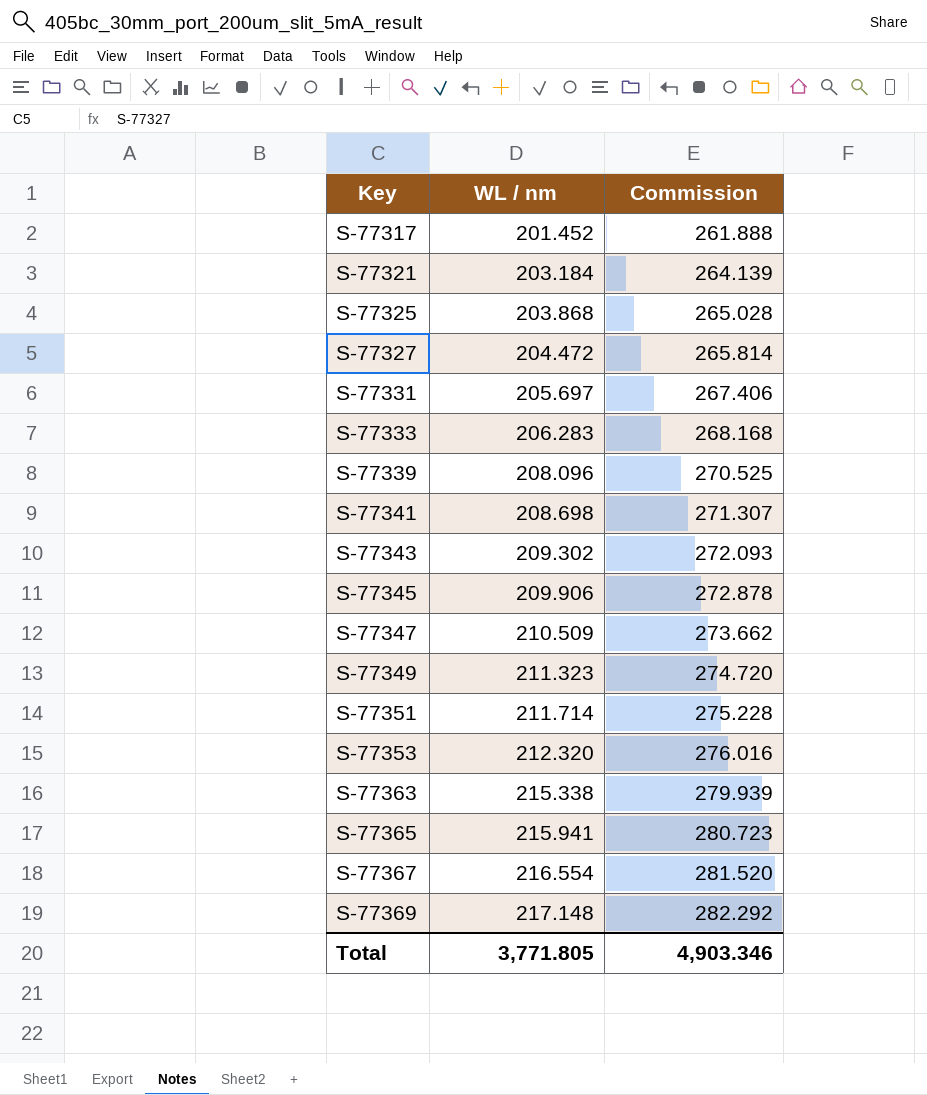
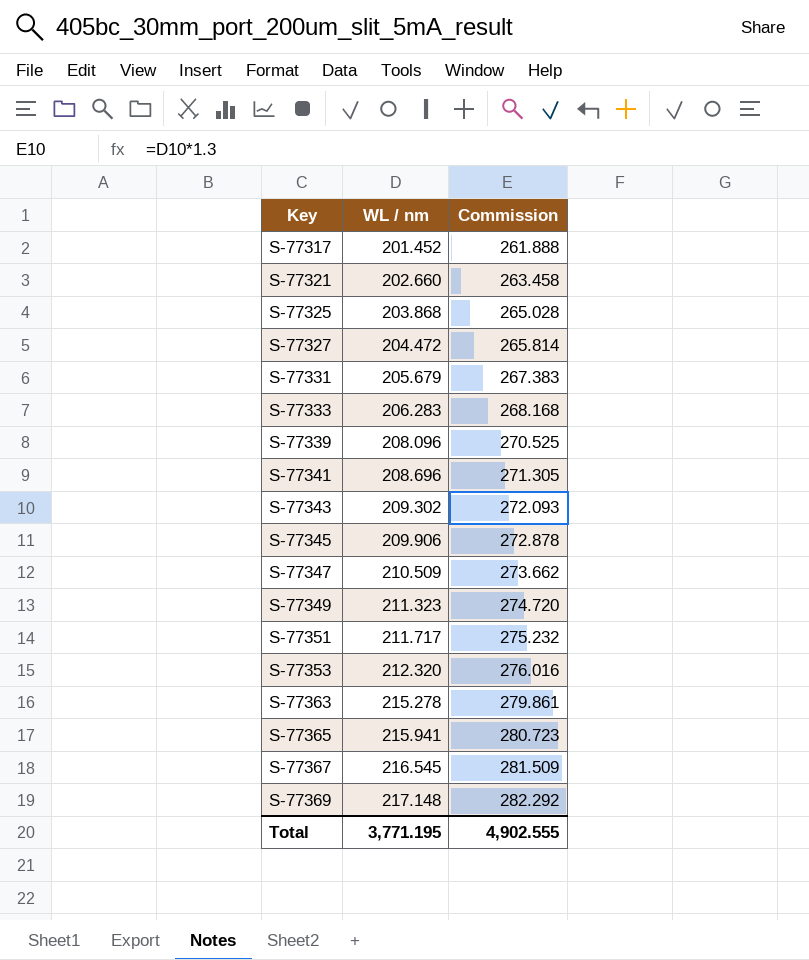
S-77321 | WL / nm: 203.184 -> 202.660
S-77321 | Commission: 264.139 -> 263.458
S-77331 | WL / nm: 205.697 -> 205.679
S-77331 | Commission: 267.406 -> 267.383
S-77341 | WL / nm: 208.698 -> 208.696
S-77341 | Commission: 271.307 -> 271.305
S-77351 | WL / nm: 211.714 -> 211.717
S-77351 | Commission: 275.228 -> 275.232
S-77363 | WL / nm: 215.338 -> 215.278
S-77363 | Commission: 279.939 -> 279.861
S-77367 | WL / nm: 216.554 -> 216.545
S-77367 | Commission: 281.520 -> 281.509
Total | WL / nm: 3,771.805 -> 3,771.195
Total | Commission: 4,903.346 -> 4,902.555

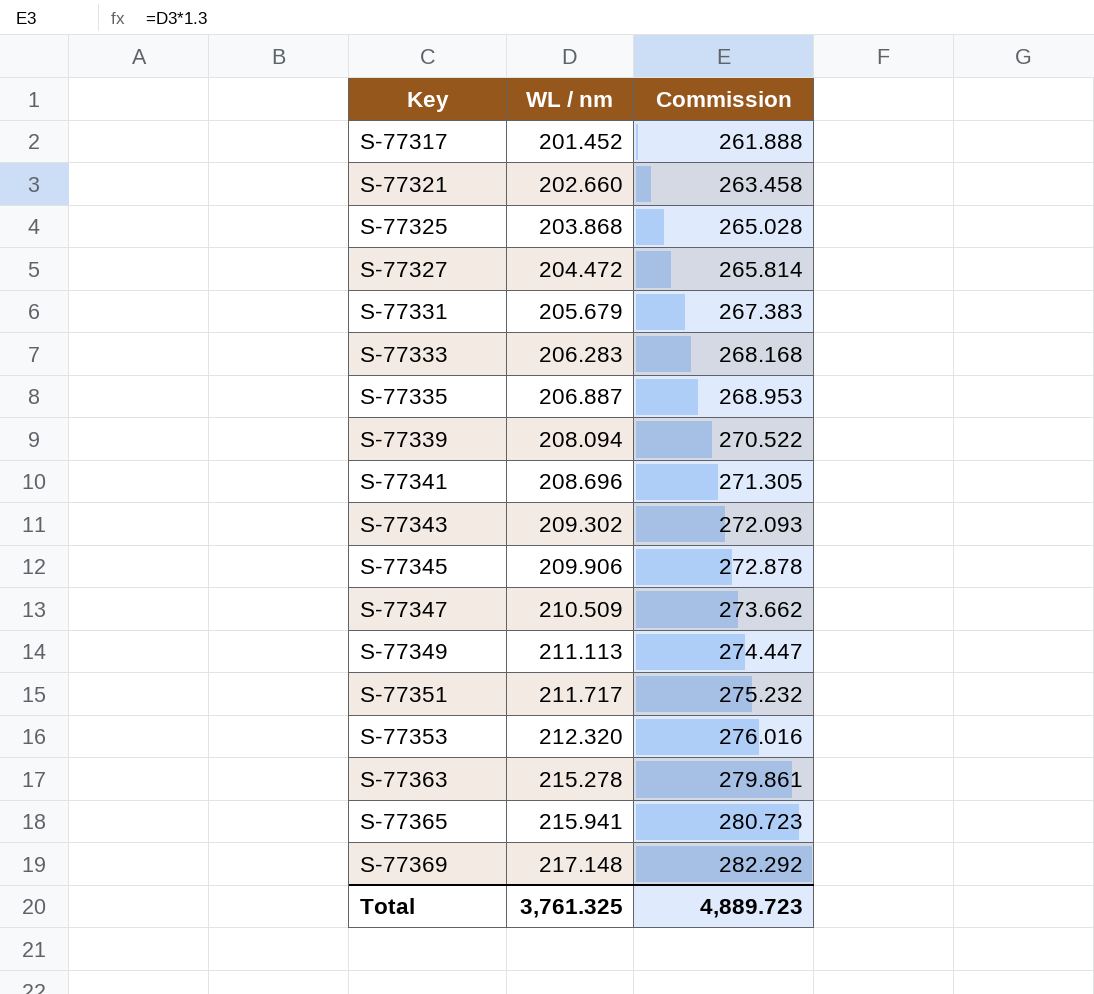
row S-77367: 216.545 | 281.509 -> none
row S-77335: none -> 206.887 | 268.953
S-77339 | WL / nm: 208.096 -> 208.094
S-77339 | Commission: 270.525 -> 270.522
S-77349 | WL / nm: 211.323 -> 211.113
S-77349 | Commission: 274.720 -> 274.447
Total | WL / nm: 3,771.195 -> 3,761.325
Total | Commission: 4,902.555 -> 4,889.723

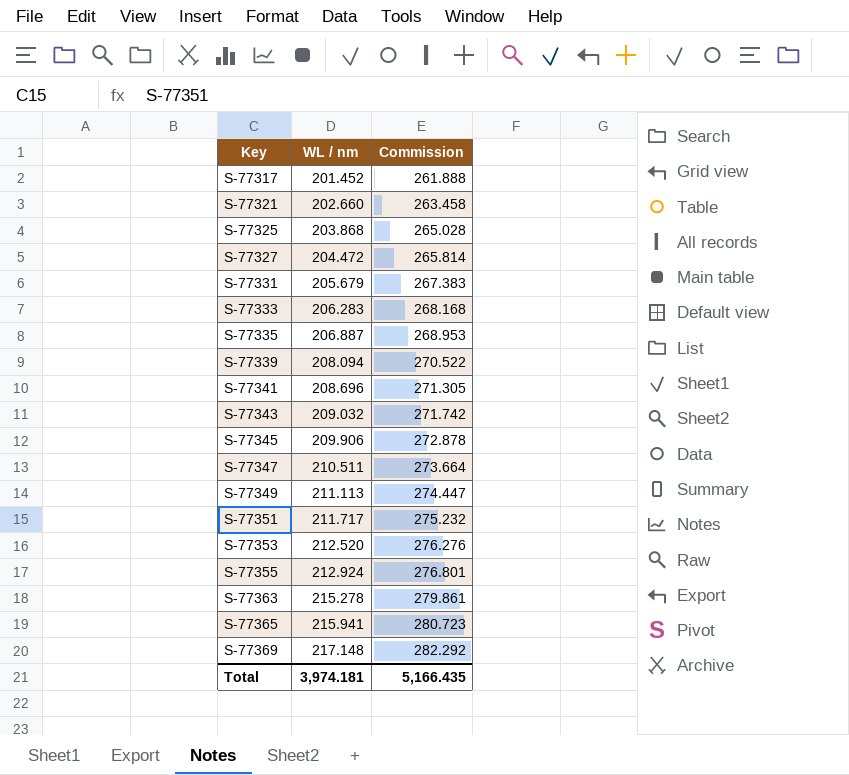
S-77343 | WL / nm: 209.302 -> 209.032
S-77343 | Commission: 272.093 -> 271.742
S-77347 | WL / nm: 210.509 -> 210.511
S-77347 | Commission: 273.662 -> 273.664
S-77353 | WL / nm: 212.320 -> 212.520
S-77353 | Commission: 276.016 -> 276.276
row S-77355: none -> 212.924 | 276.801
Total | WL / nm: 3,761.325 -> 3,974.181
Total | Commission: 4,889.723 -> 5,166.435

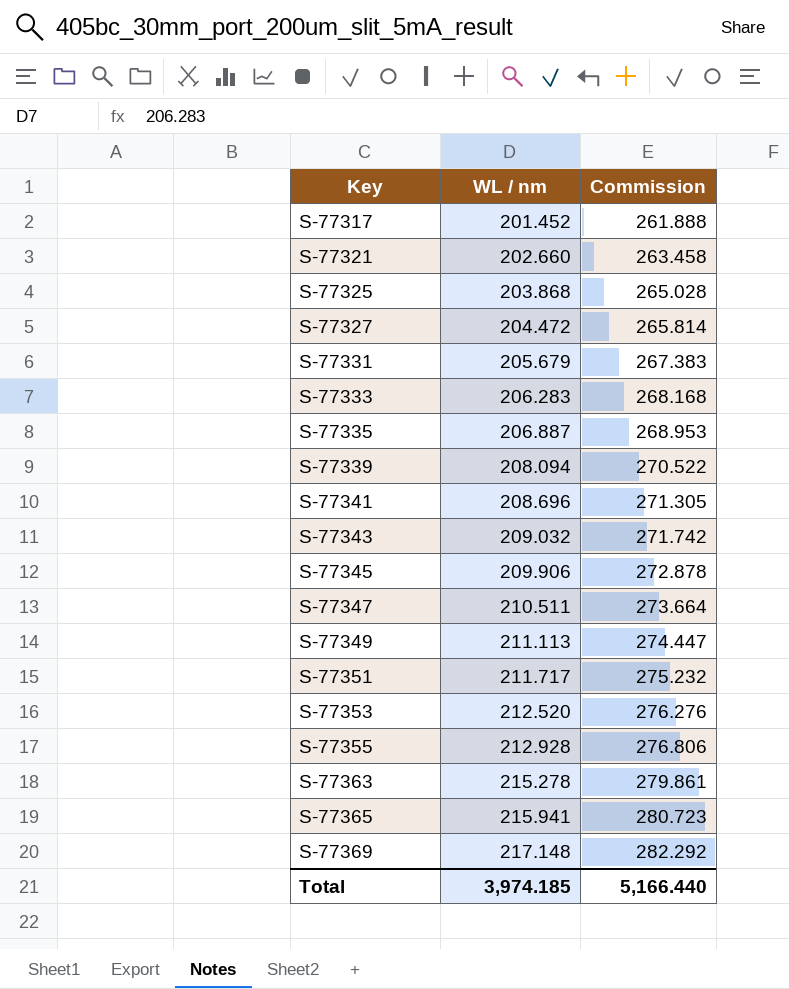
S-77355 | WL / nm: 212.924 -> 212.928
S-77355 | Commission: 276.801 -> 276.806
Total | WL / nm: 3,974.181 -> 3,974.185
Total | Commission: 5,166.435 -> 5,166.440

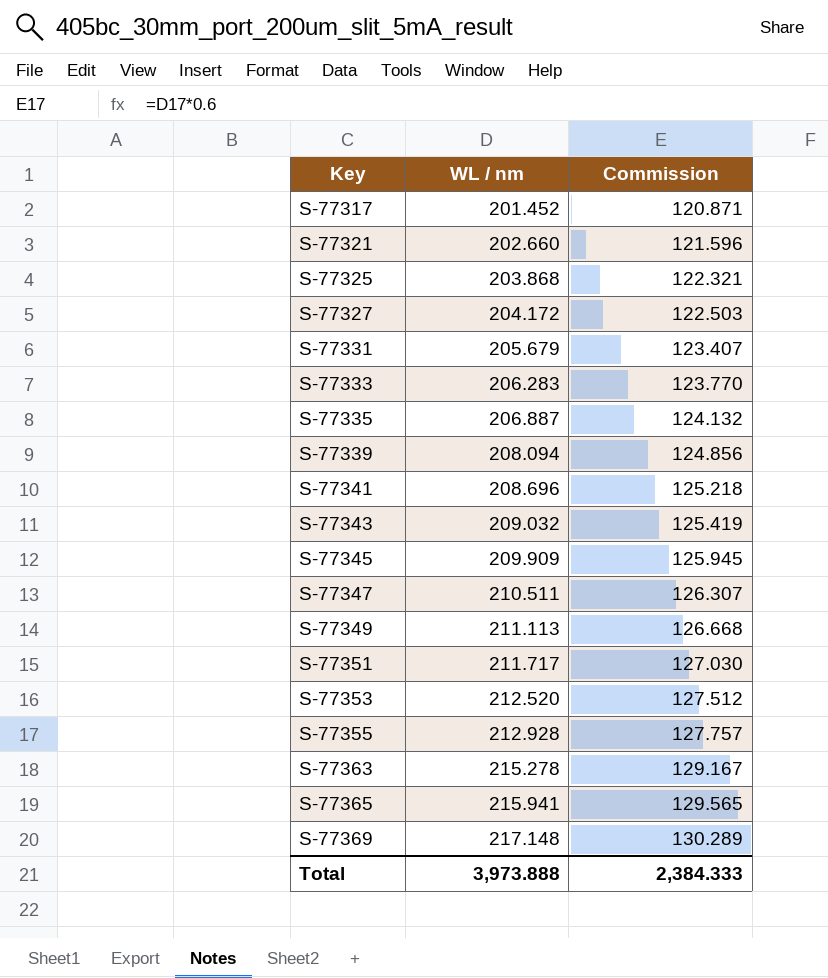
column Commission | formula: [WL / nm] * 1.3 -> [WL / nm] * 0.6
S-77327 | WL / nm: 204.472 -> 204.172
S-77345 | WL / nm: 209.906 -> 209.909
Total | WL / nm: 3,974.185 -> 3,973.888
Total | Commission: 5,166.440 -> 2,384.333

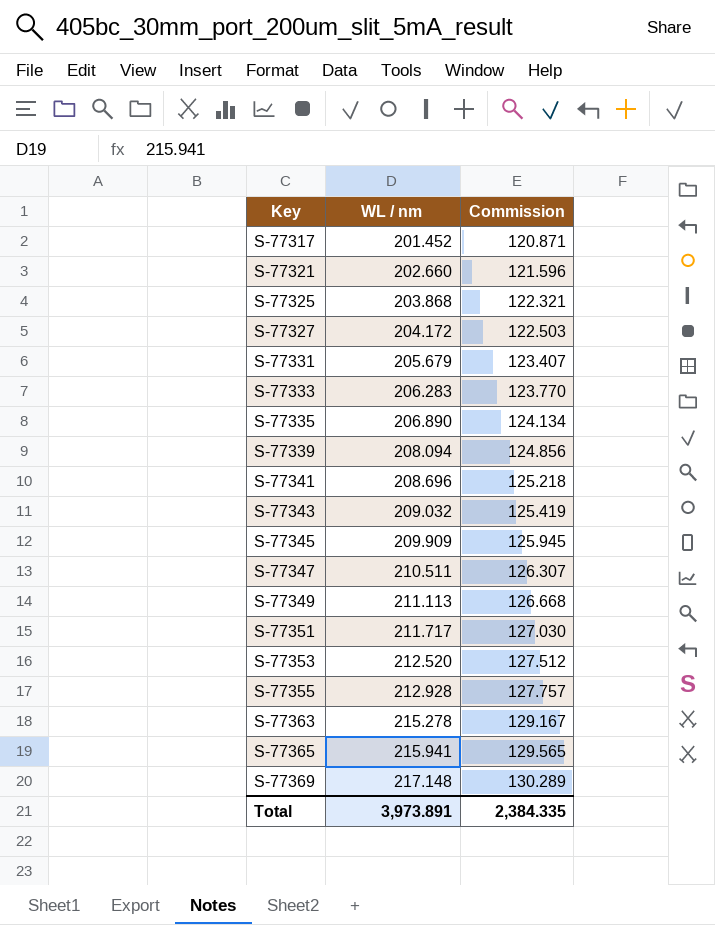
S-77335 | WL / nm: 206.887 -> 206.890
S-77335 | Commission: 124.132 -> 124.134
Total | WL / nm: 3,973.888 -> 3,973.891
Total | Commission: 2,384.333 -> 2,384.335

